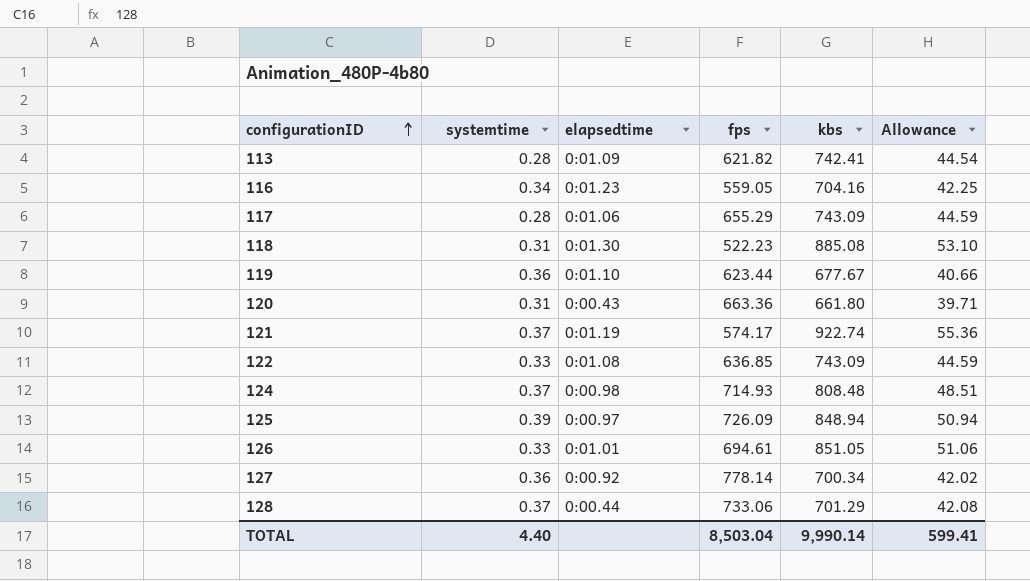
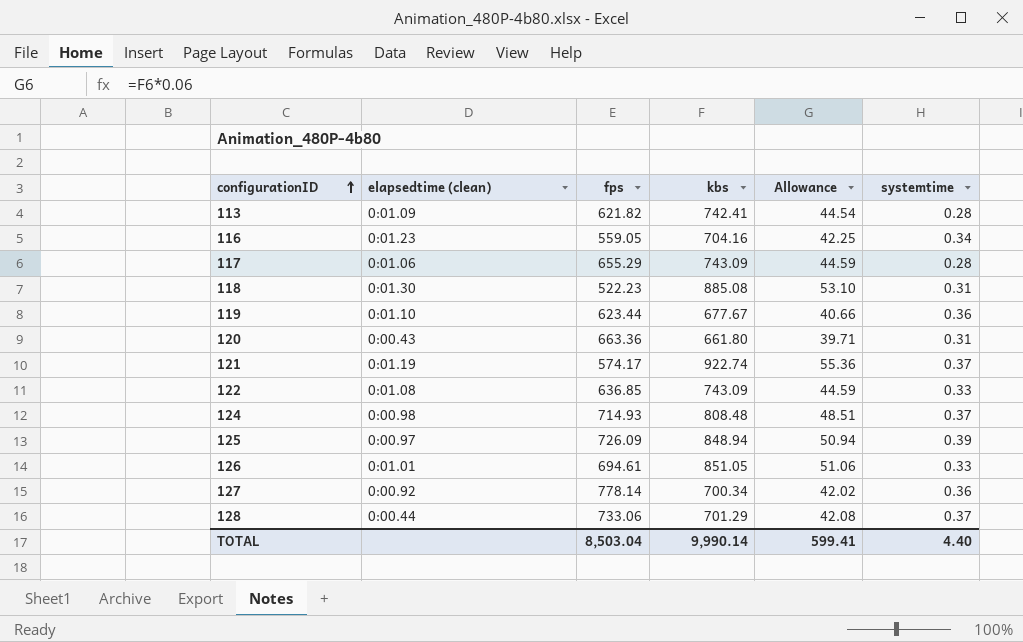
column name: elapsedtime -> elapsedtime (clean)
column systemtime | position: 2 -> 6

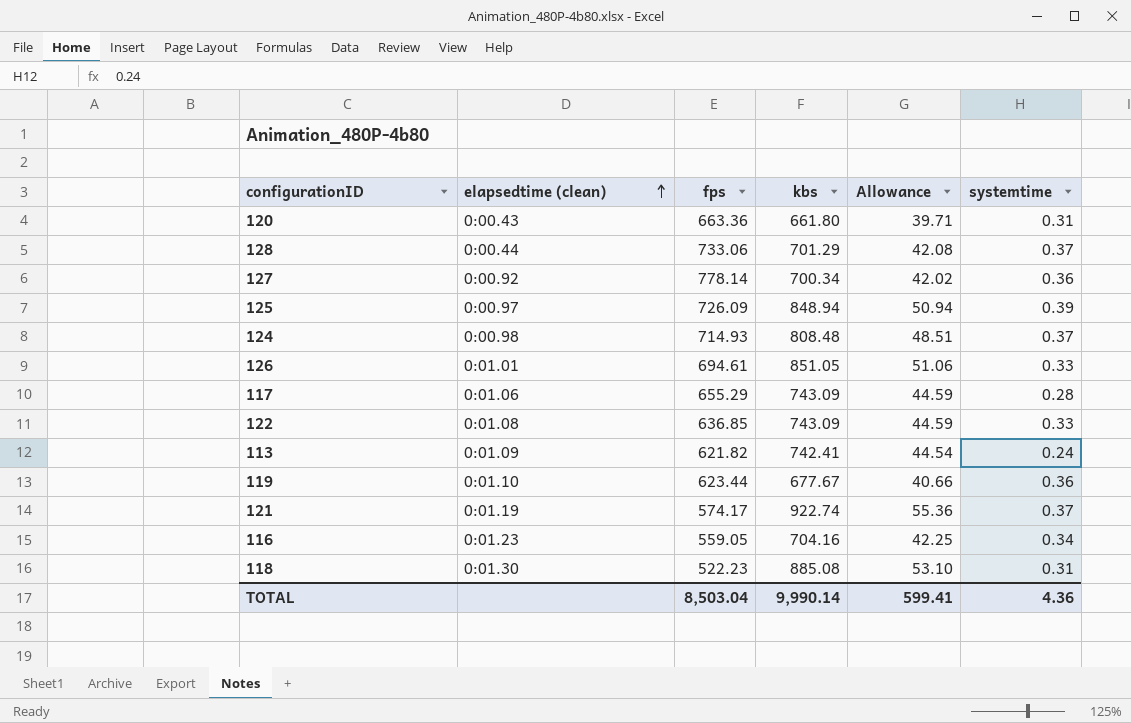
row order: configurationID ascending -> elapsedtime (clean) ascending
113 | systemtime: 0.28 -> 0.24
TOTAL | systemtime: 4.40 -> 4.36

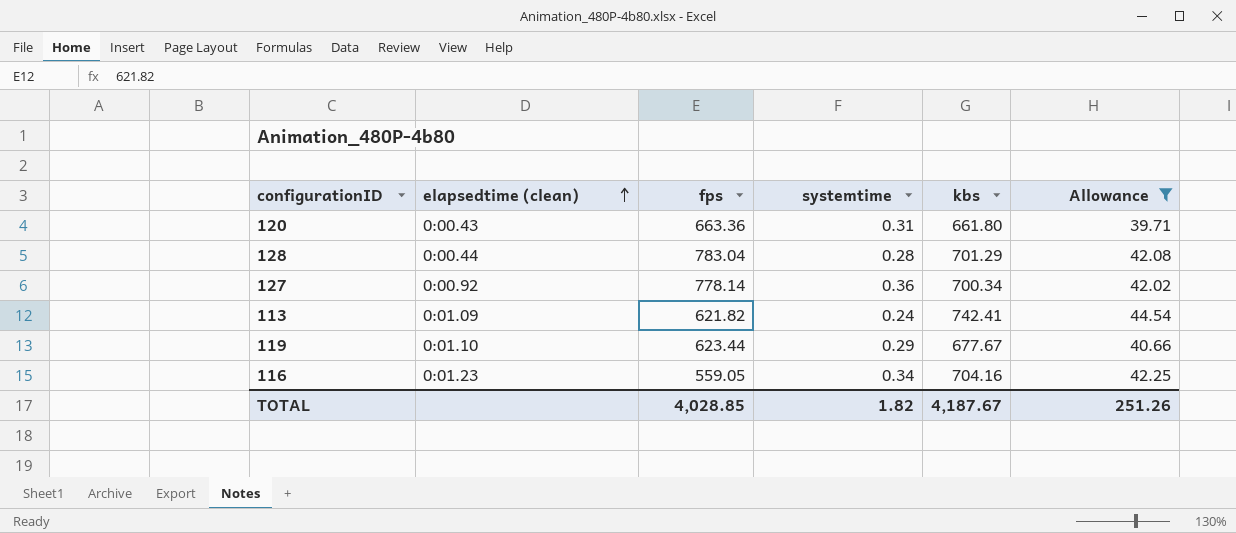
filter: none -> Allowance <= 44.54
column systemtime | position: 6 -> 4
128 | fps: 733.06 -> 783.04
128 | systemtime: 0.37 -> 0.28
119 | systemtime: 0.36 -> 0.29
TOTAL | fps: 8,503.04 -> 4,028.85
TOTAL | systemtime: 4.36 -> 1.82
TOTAL | kbs: 9,990.14 -> 4,187.67
TOTAL | Allowance: 599.41 -> 251.26

